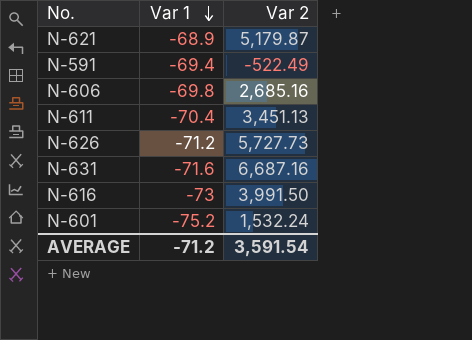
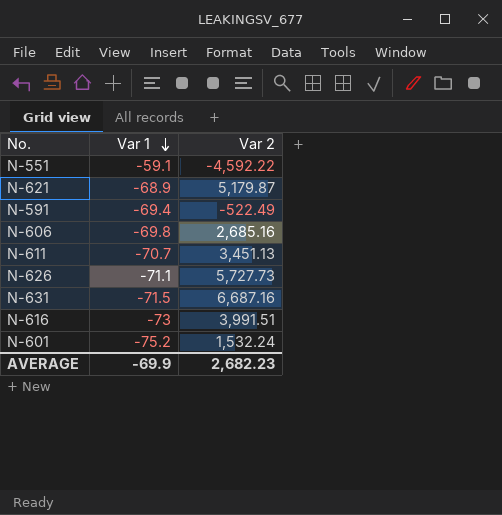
row N-551: none -> -59.1 | -4,592.22
N-611 | Var 1: -70.4 -> -70.7
N-626 | Var 1: -71.2 -> -71.1
N-631 | Var 1: -71.6 -> -71.5
N-616 | Var 2: 3,991.50 -> 3,991.51
AVERAGE | Var 1: -71.2 -> -69.9
AVERAGE | Var 2: 3,591.54 -> 2,682.23

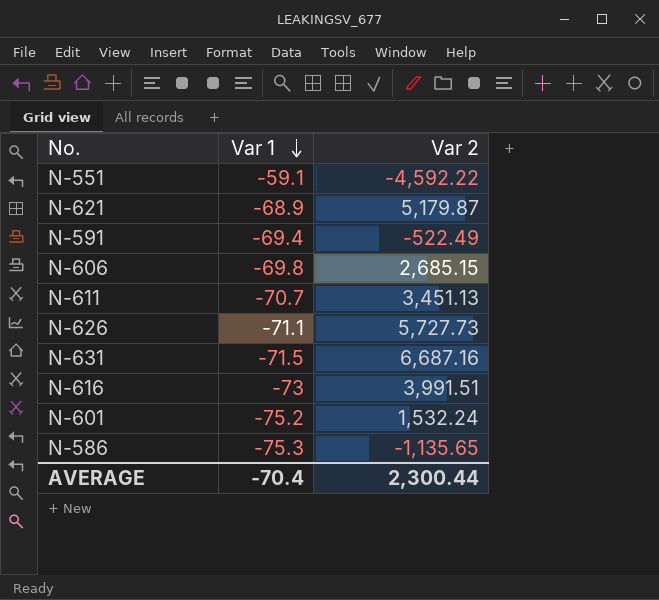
N-606 | Var 2: 2,685.16 -> 2,685.15
row N-586: none -> -75.3 | -1,135.65
AVERAGE | Var 1: -69.9 -> -70.4
AVERAGE | Var 2: 2,682.23 -> 2,300.44

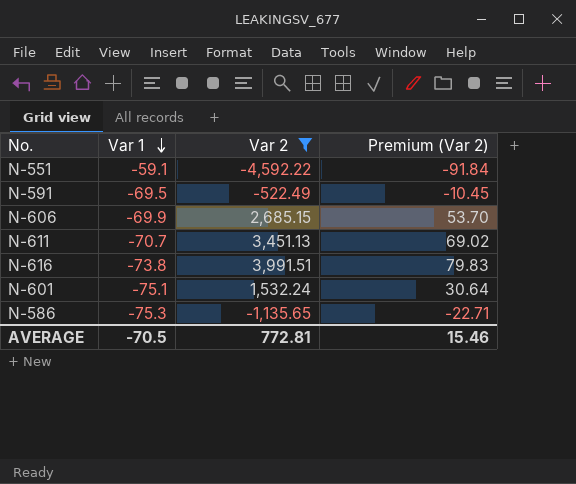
filter: none -> Var 2 <= 3,991.51
column Premium (Var 2) | formula: none -> [Var 2] * 0.02
N-591 | Var 1: -69.4 -> -69.5
N-606 | Var 1: -69.8 -> -69.9
N-616 | Var 1: -73 -> -73.8
N-601 | Var 1: -75.2 -> -75.1
AVERAGE | Var 1: -70.4 -> -70.5
AVERAGE | Var 2: 2,300.44 -> 772.81

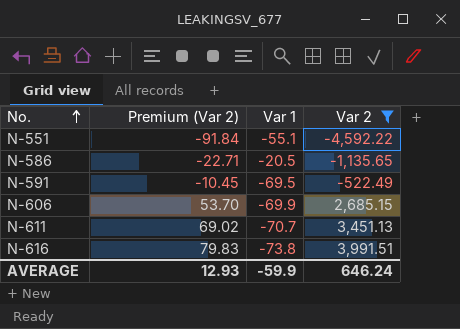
row order: Var 1 descending -> No. ascending
column Premium (Var 2) | position: 4 -> 2
row N-601: -75.1 | 1,532.24 | 30.64 -> none
N-551 | Var 1: -59.1 -> -55.1
N-586 | Var 1: -75.3 -> -20.5
AVERAGE | Premium (Var 2): 15.46 -> 12.93
AVERAGE | Var 1: -70.5 -> -59.9
AVERAGE | Var 2: 772.81 -> 646.24

